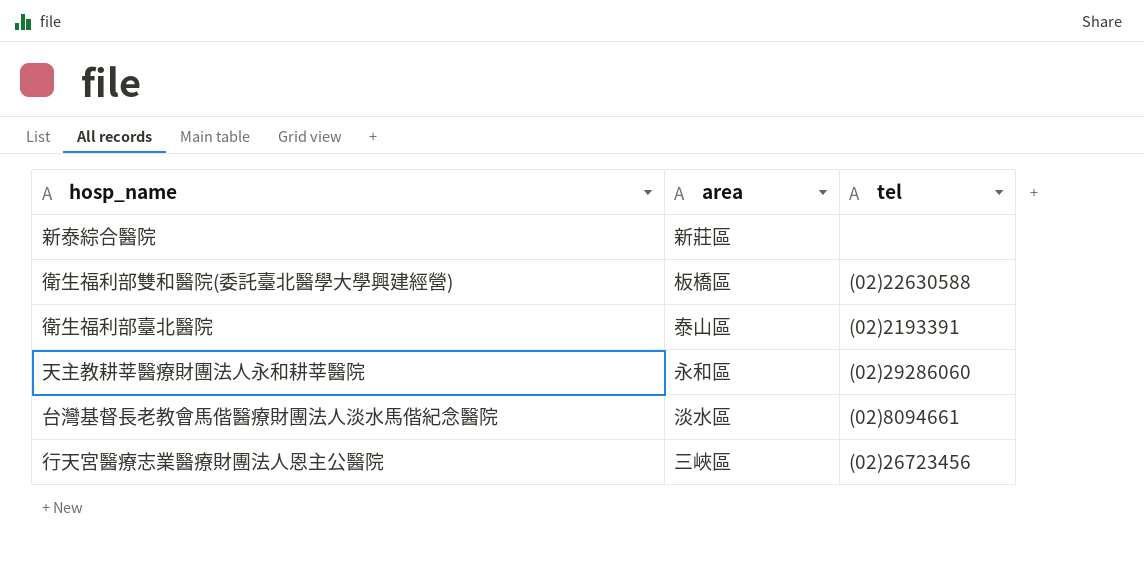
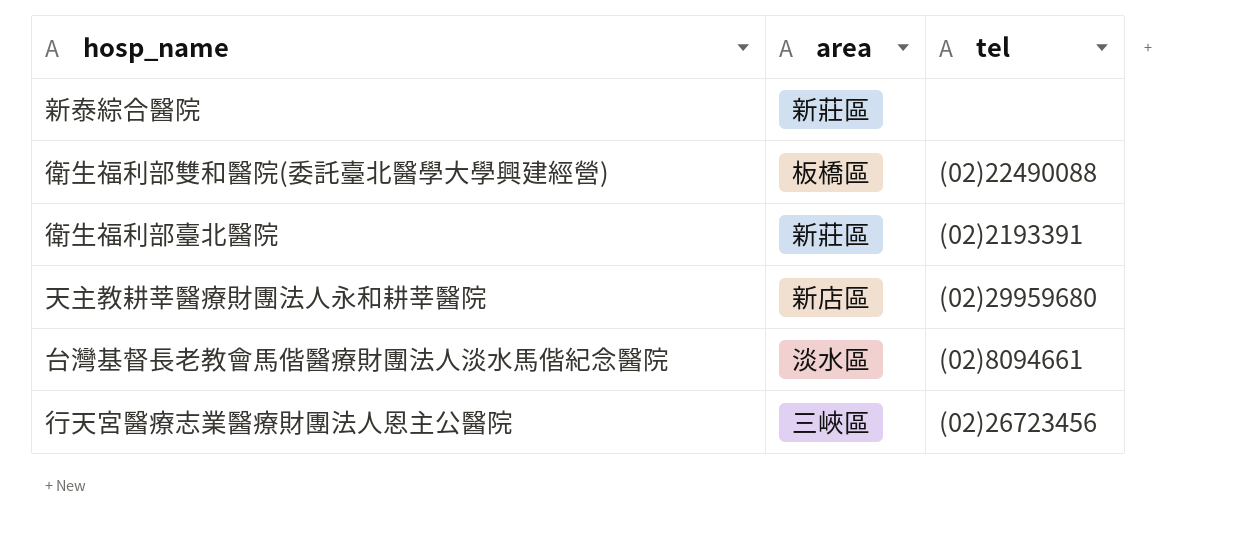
衛生福利部雙和醫院(委託臺北醫學大學興建經營) | tel: (02)22630588 -> (02)22490088
衛生福利部臺北醫院 | area: 泰山區 -> 新莊區
天主教耕莘醫療財團法人永和耕莘醫院 | area: 永和區 -> 新店區
天主教耕莘醫療財團法人永和耕莘醫院 | tel: (02)29286060 -> (02)29959680

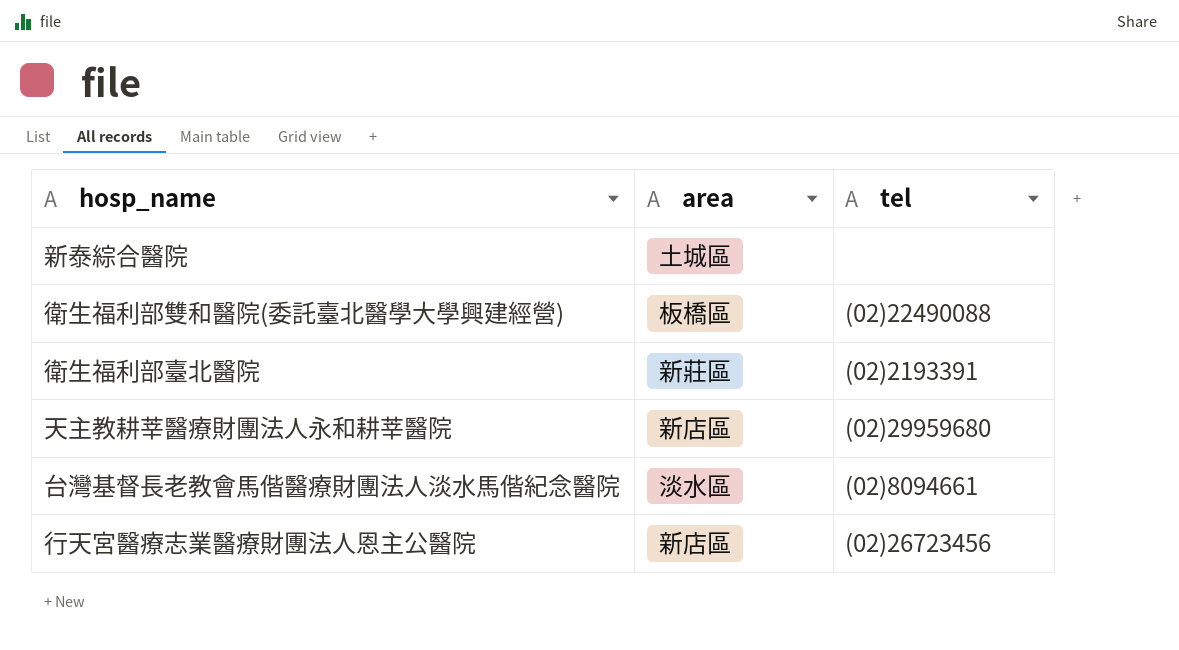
新泰綜合醫院 | area: 新莊區 -> 土城區
行天宮醫療志業醫療財團法人恩主公醫院 | area: 三峽區 -> 新店區

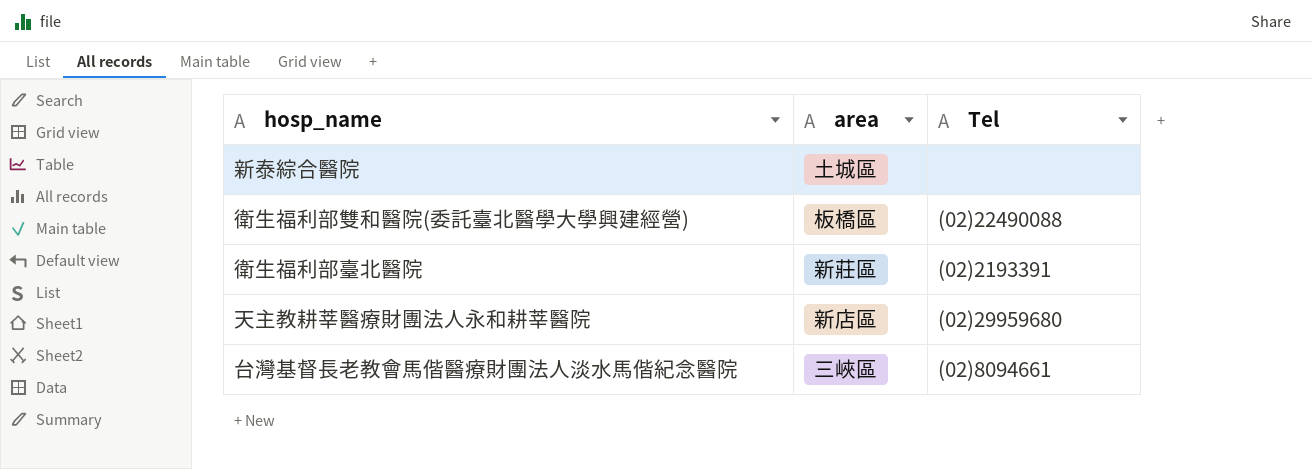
column name: tel -> Tel
row 行天宮醫療志業醫療財團法人恩主公醫院: 新店區 | (02)26723456 -> none
台灣基督長老教會馬偕醫療財團法人淡水馬偕紀念醫院 | area: 淡水區 -> 三峽區

